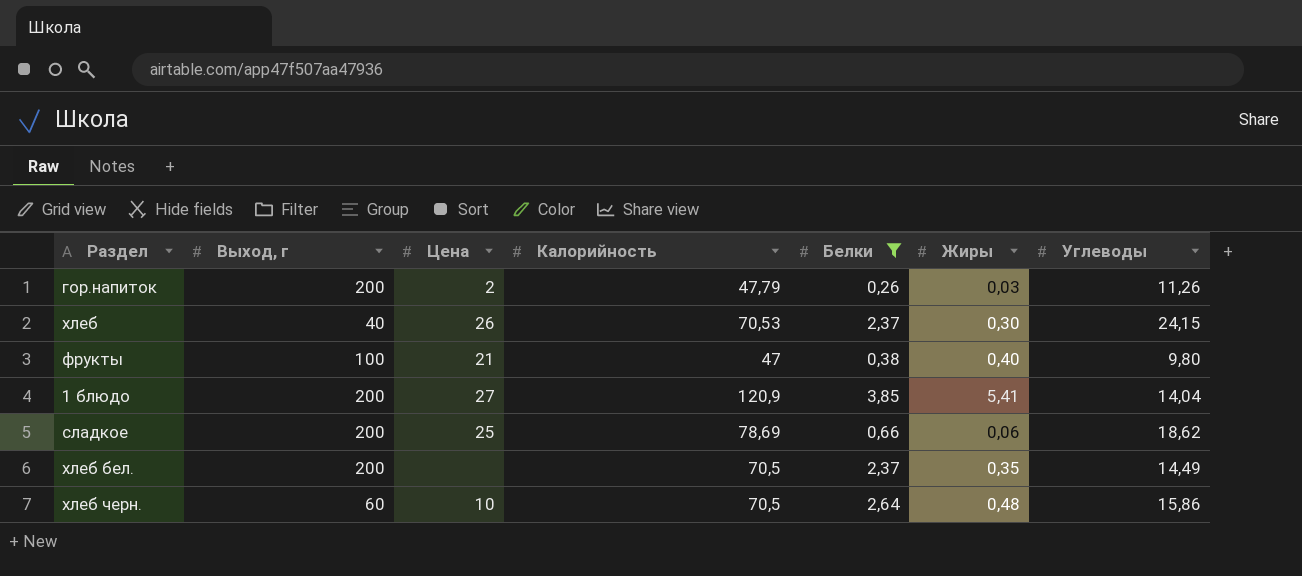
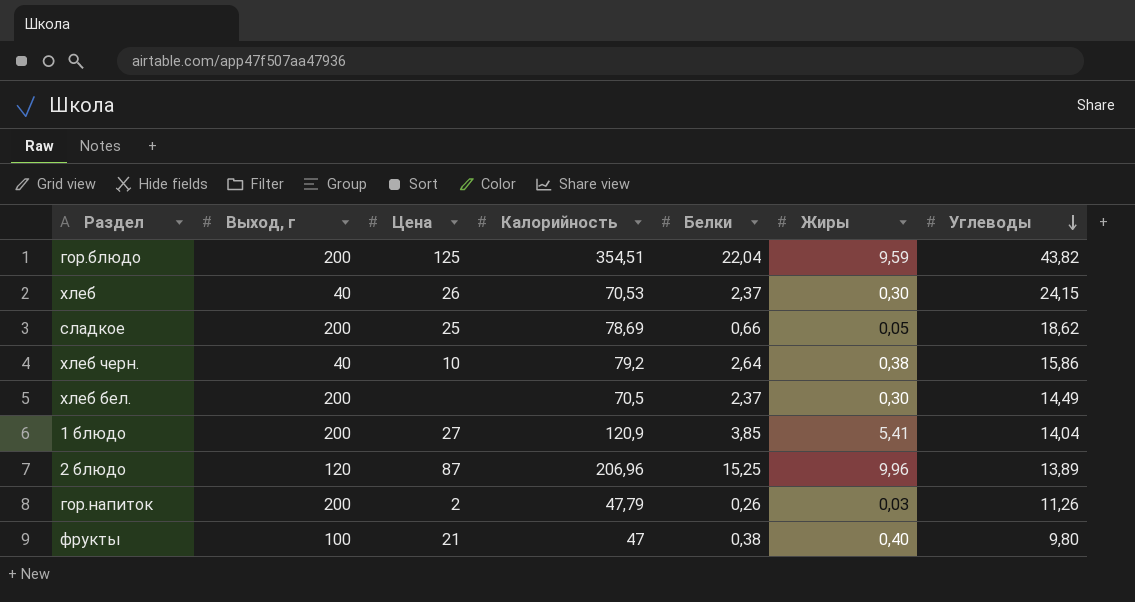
filter: Белки <= 3,85 -> none
row order: none -> Углеводы descending
сладкое | Жиры: 0,06 -> 0,05
хлеб черн. | Выход, г: 60 -> 40
хлеб черн. | Калорийность: 70,5 -> 79,2
хлеб черн. | Жиры: 0,48 -> 0,38
хлеб бел. | Жиры: 0,35 -> 0,30

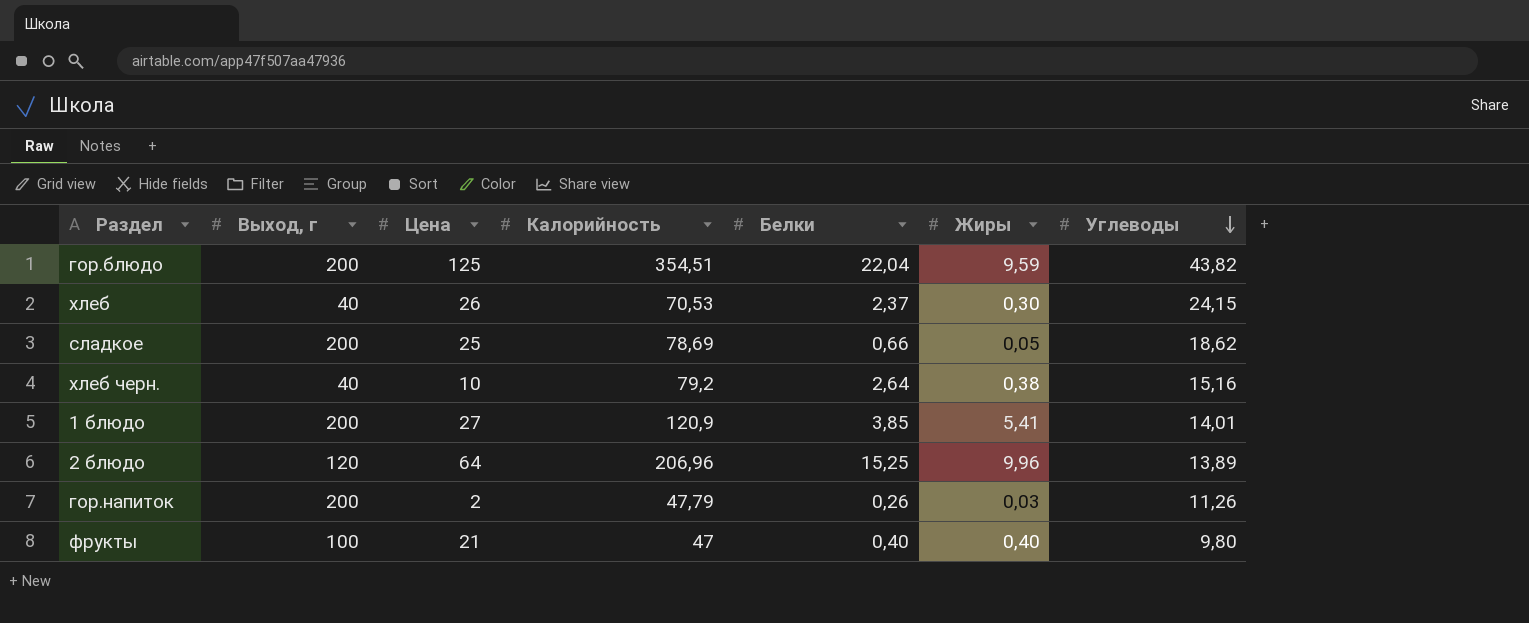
row хлеб бел.: 200 | none | 70,5 | 2,37 | 0,30 | 14,49 -> none
хлеб черн. | Углеводы: 15,86 -> 15,16
1 блюдо | Углеводы: 14,04 -> 14,01
2 блюдо | Цена: 87 -> 64
фрукты | Белки: 0,38 -> 0,40

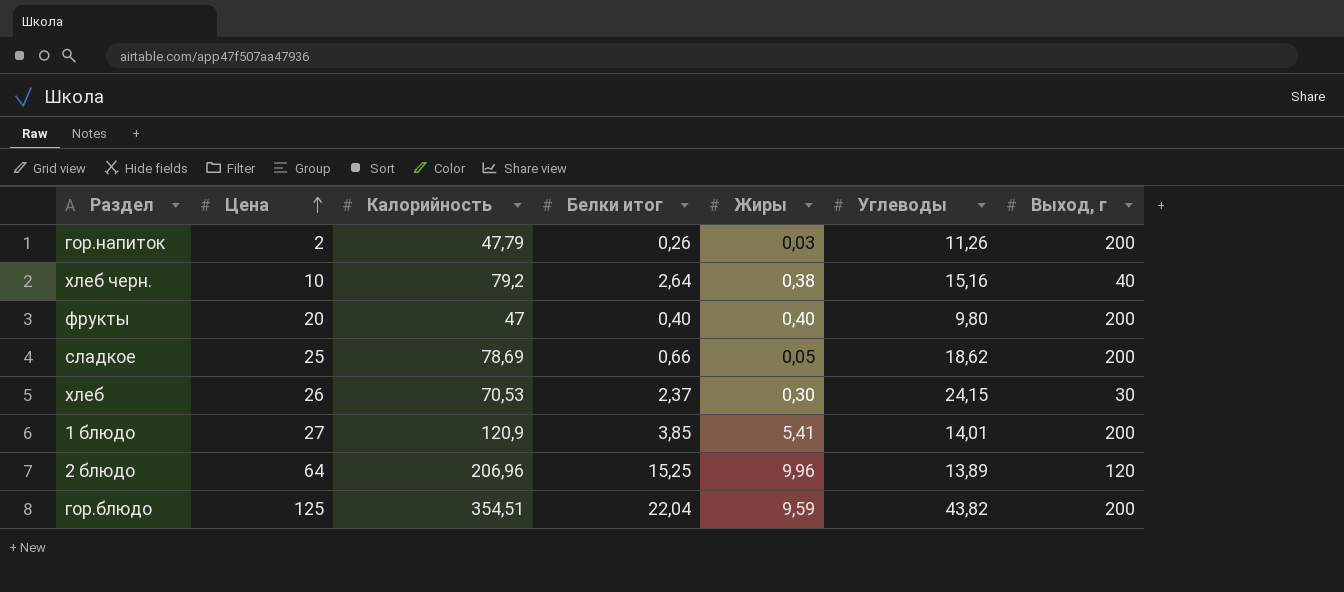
row order: Углеводы descending -> Цена ascending
column name: Белки -> Белки итог
column Выход, г | position: 2 -> 7
фрукты | Цена: 21 -> 20
фрукты | Выход, г: 100 -> 200
хлеб | Выход, г: 40 -> 30

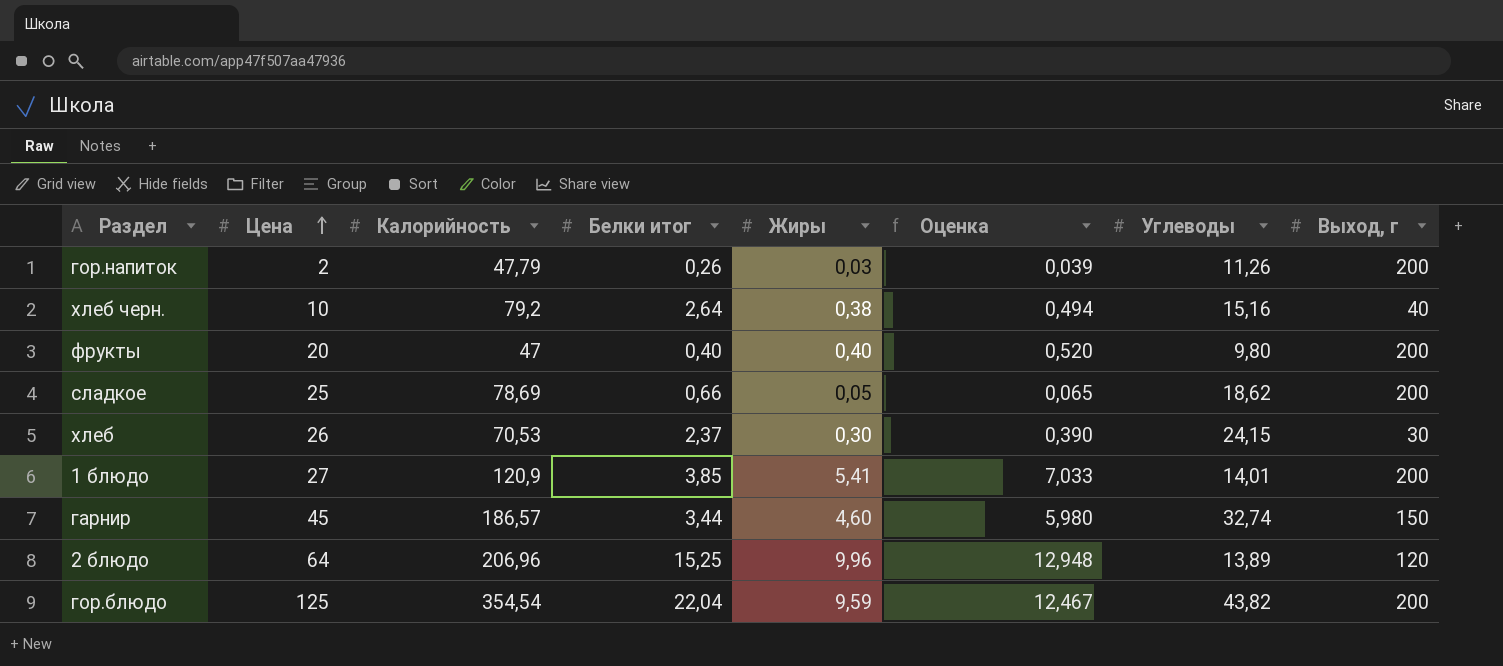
column Оценка | formula: none -> [Жиры] * 1,3
row гарнир: none -> 45 | 186,57 | 3,44 | 4,60 | 5,980 | 32,74 | 150
гор.блюдо | Калорийность: 354,51 -> 354,54

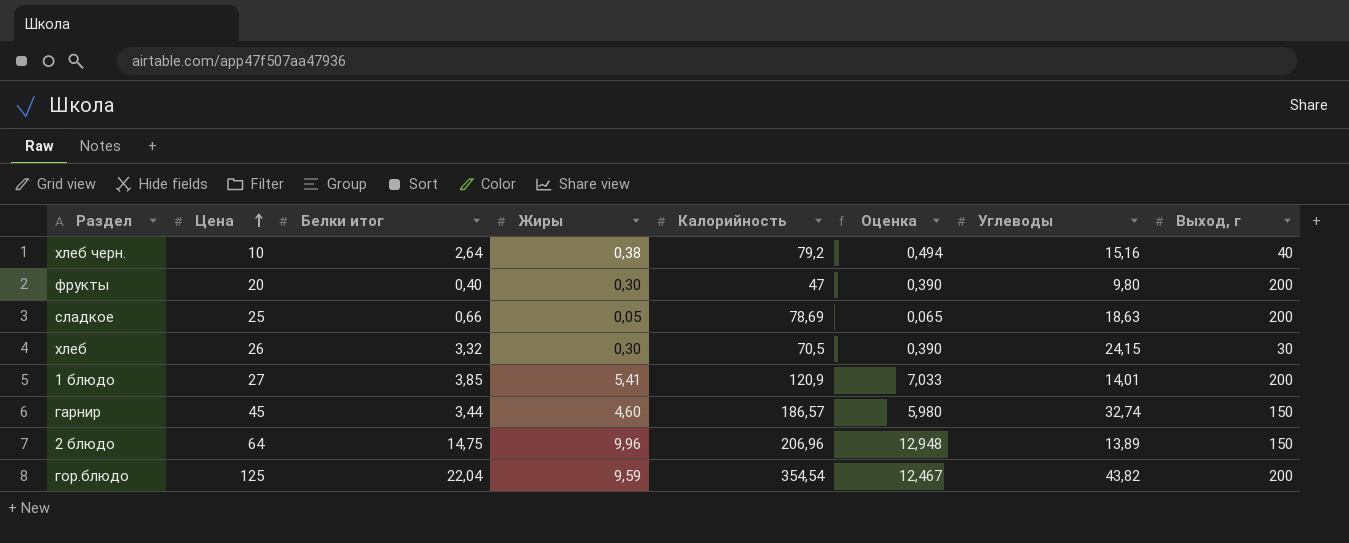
column Калорийность | position: 3 -> 5
row гор.напиток: 2 | 47,79 | 0,26 | 0,03 | 0,039 | 11,26 | 200 -> none
фрукты | Жиры: 0,40 -> 0,30
фрукты | Оценка: 0,520 -> 0,390
сладкое | Углеводы: 18,62 -> 18,63
хлеб | Белки итог: 2,37 -> 3,32
хлеб | Калорийность: 70,53 -> 70,5
2 блюдо | Белки итог: 15,25 -> 14,75
2 блюдо | Выход, г: 120 -> 150

